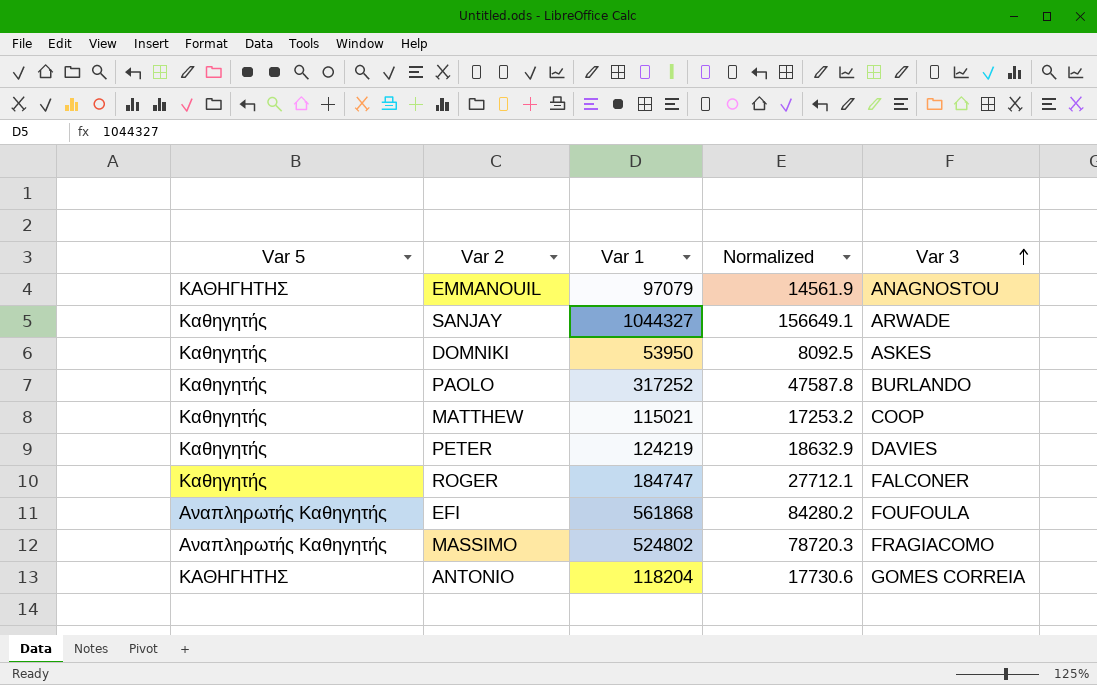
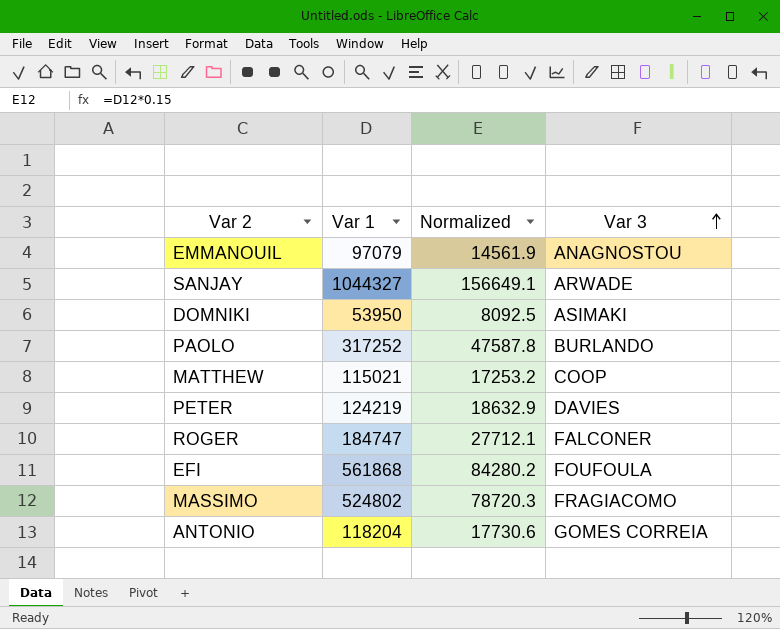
column Var 5 | position: 1 -> none
DOMNIKI | Var 3: ASKES -> ASIMAKI

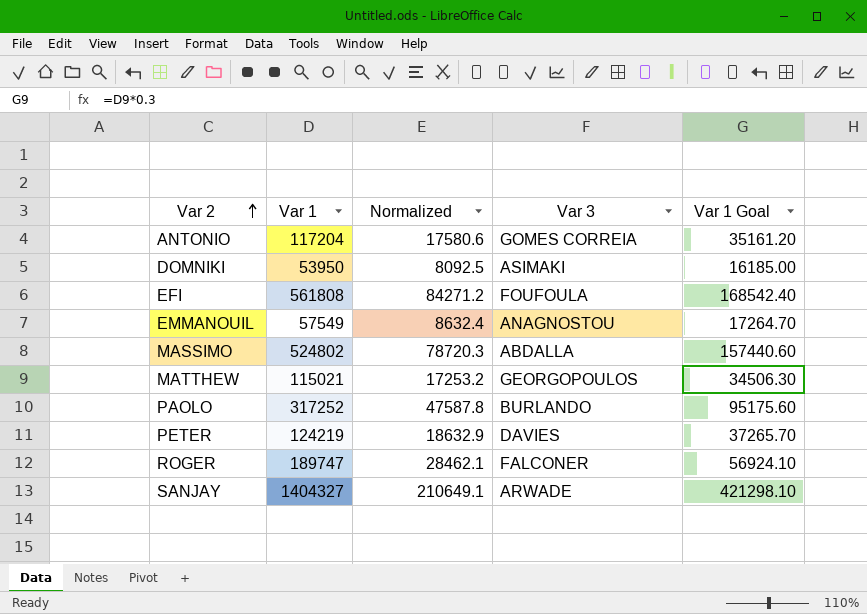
row order: Var 3 ascending -> Var 2 ascending
column Var 1 Goal | formula: none -> [Var 1] * 0.3
ANTONIO | Var 1: 118204 -> 117204
ANTONIO | Normalized: 17730.6 -> 17580.6
EFI | Var 1: 561868 -> 561808
EFI | Normalized: 84280.2 -> 84271.2
EMMANOUIL | Var 1: 97079 -> 57549
EMMANOUIL | Normalized: 14561.9 -> 8632.4
MASSIMO | Var 3: FRAGIACOMO -> ABDALLA
MATTHEW | Var 3: COOP -> GEORGOPOULOS
ROGER | Var 1: 184747 -> 189747
ROGER | Normalized: 27712.1 -> 28462.1
SANJAY | Var 1: 1044327 -> 1404327
SANJAY | Normalized: 156649.1 -> 210649.1

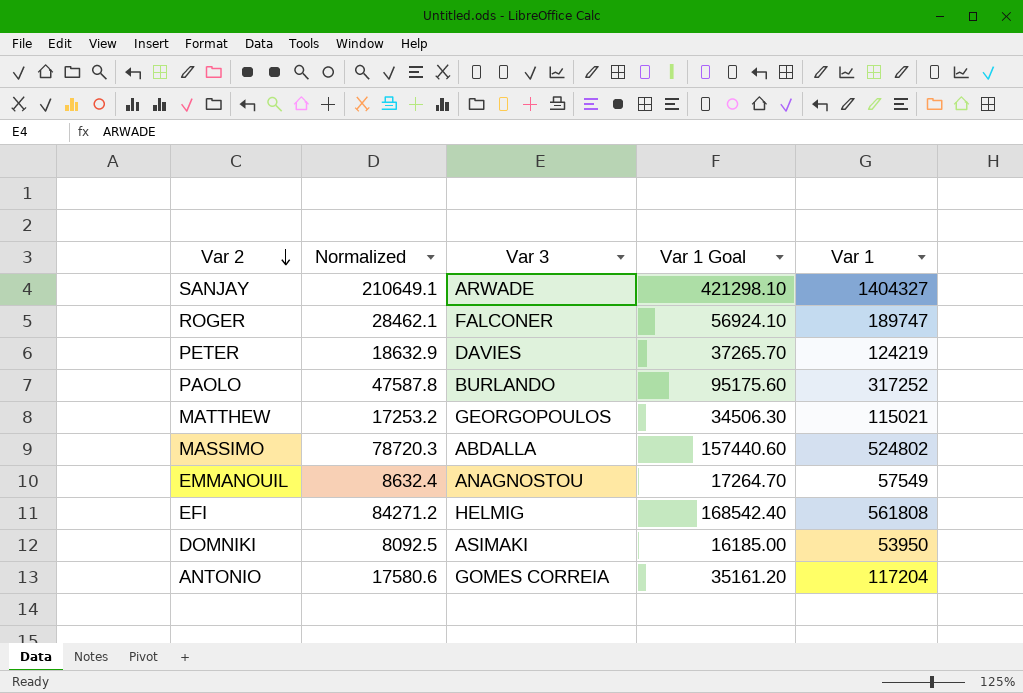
row order: Var 2 ascending -> Var 2 descending
column Var 1 | position: 2 -> 5
EFI | Var 3: FOUFOULA -> HELMIG

